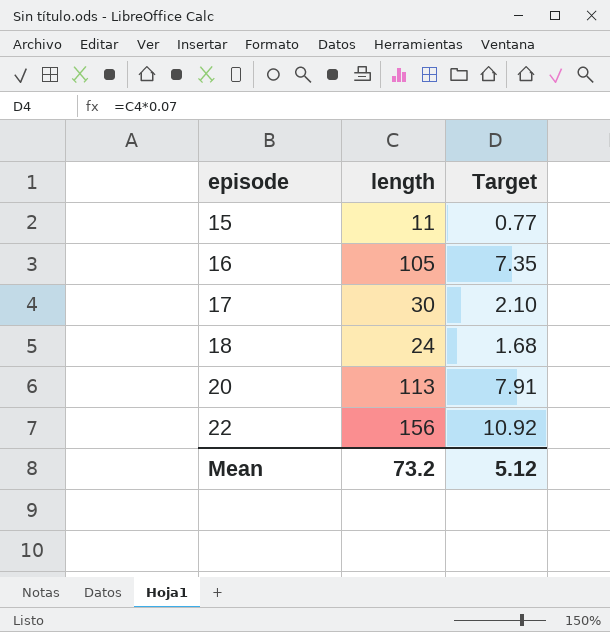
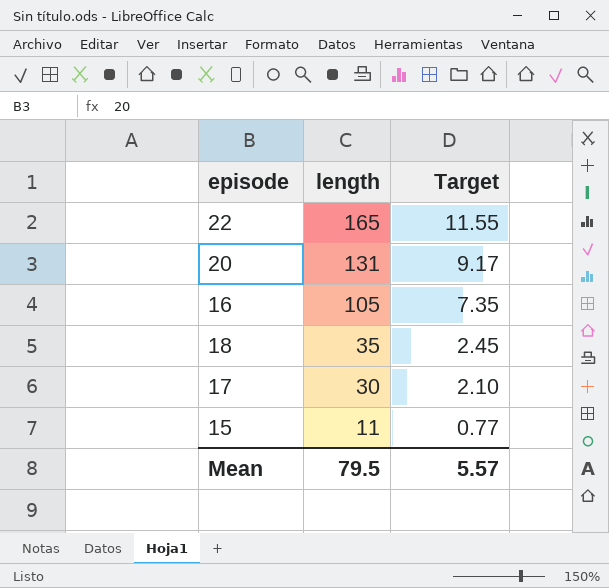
row order: episode ascending -> length descending
22 | length: 156 -> 165
22 | Target: 10.92 -> 11.55
20 | length: 113 -> 131
20 | Target: 7.91 -> 9.17
18 | length: 24 -> 35
18 | Target: 1.68 -> 2.45
Mean | length: 73.2 -> 79.5
Mean | Target: 5.12 -> 5.57

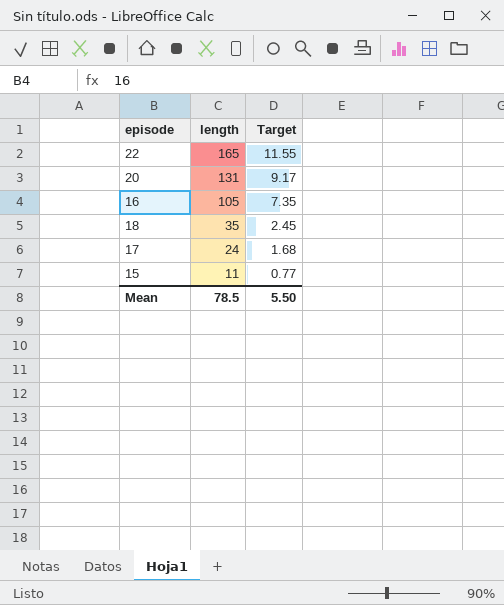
17 | length: 30 -> 24
17 | Target: 2.10 -> 1.68
Mean | length: 79.5 -> 78.5
Mean | Target: 5.57 -> 5.50

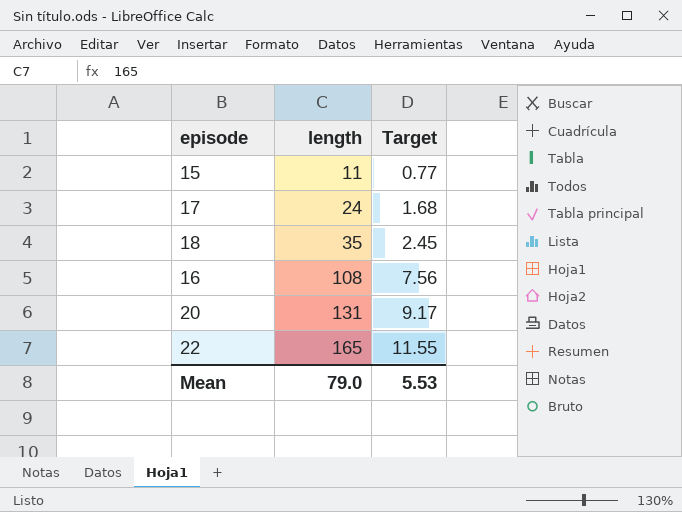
row order: length descending -> length ascending
16 | length: 105 -> 108
16 | Target: 7.35 -> 7.56
Mean | length: 78.5 -> 79.0
Mean | Target: 5.50 -> 5.53

